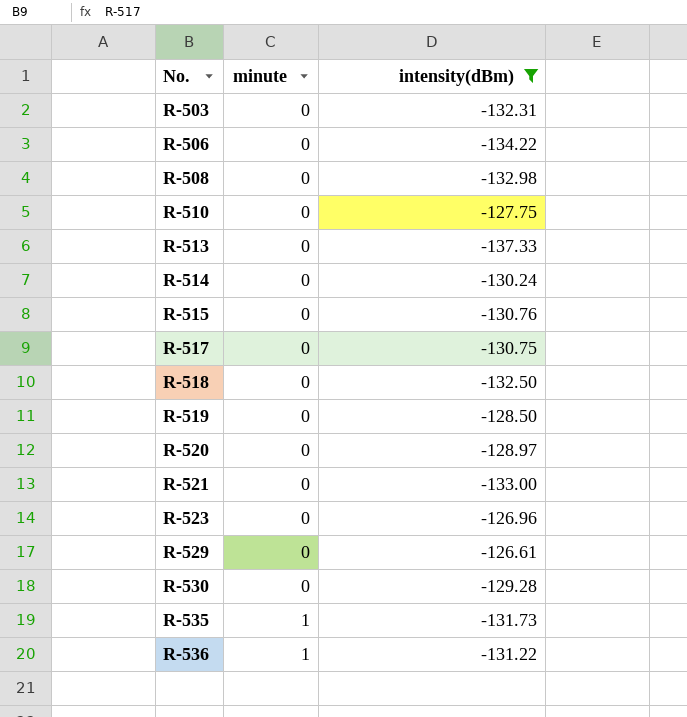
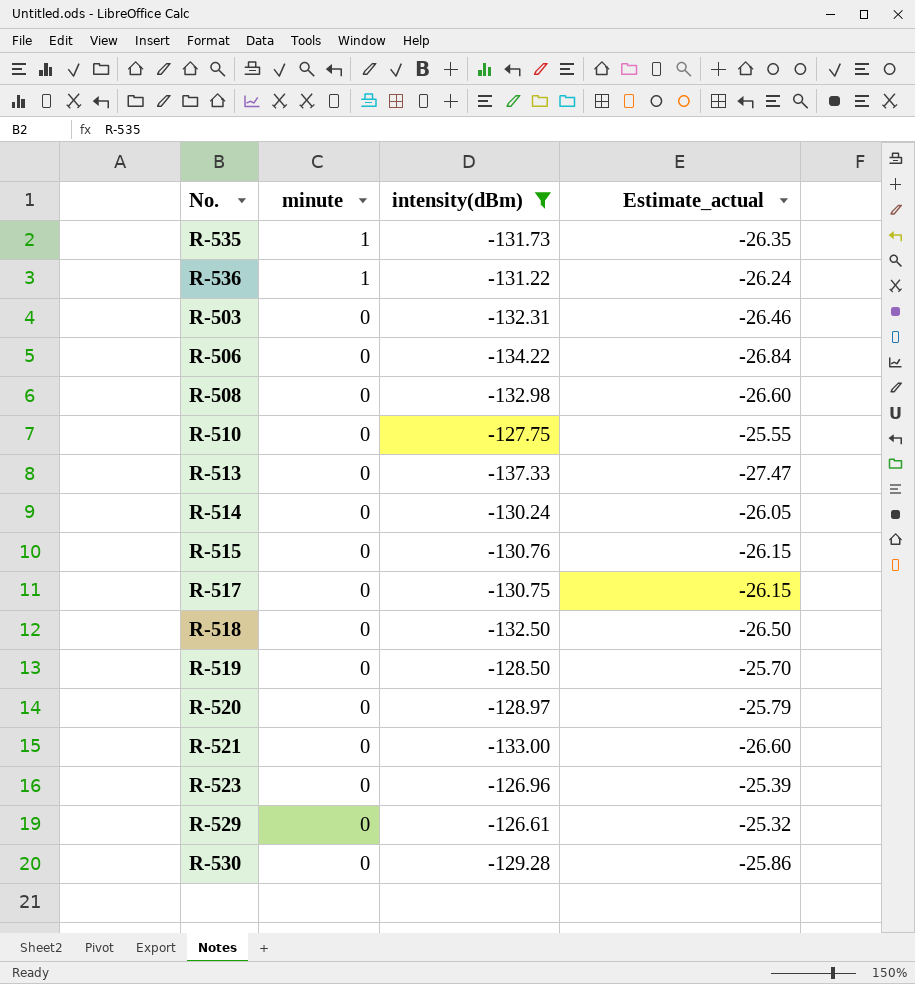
row order: No. ascending -> minute descending
column Estimate_actual | formula: none -> [intensity(dBm)] * 0.2

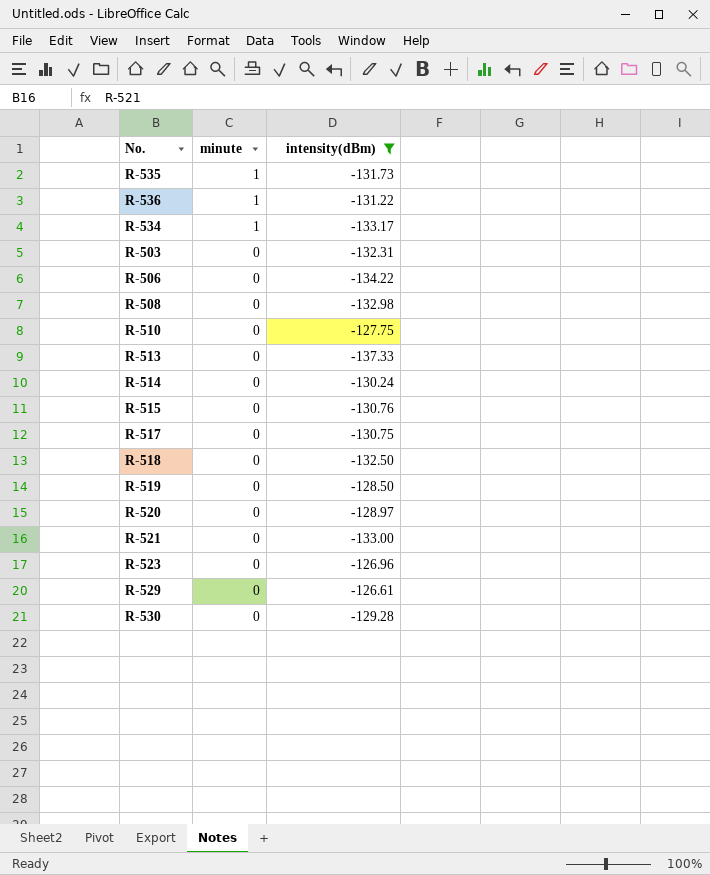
column Estimate_actual | formula: [intensity(dBm)] * 0.2 -> none
row R-534: none -> 1 | -133.17

